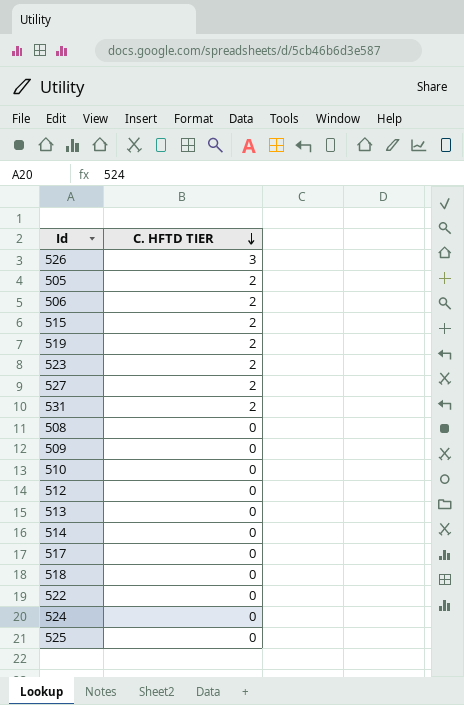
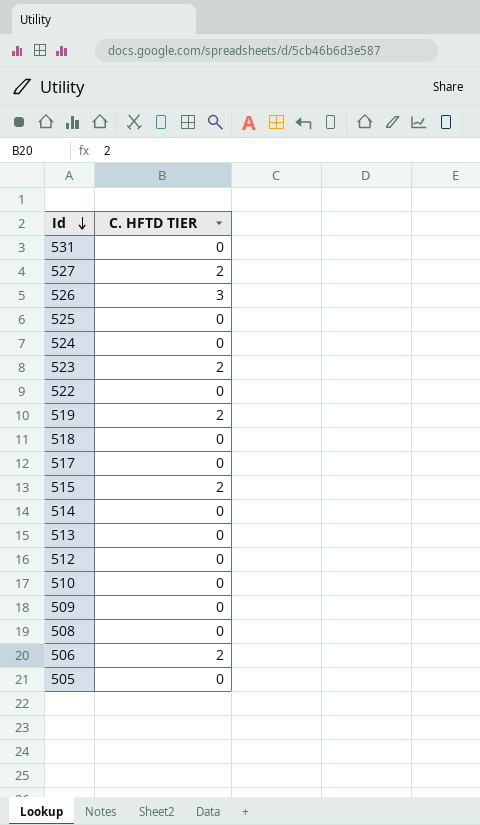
row order: C. HFTD TIER descending -> Id descending
531 | C. HFTD TIER: 2 -> 0
505 | C. HFTD TIER: 2 -> 0

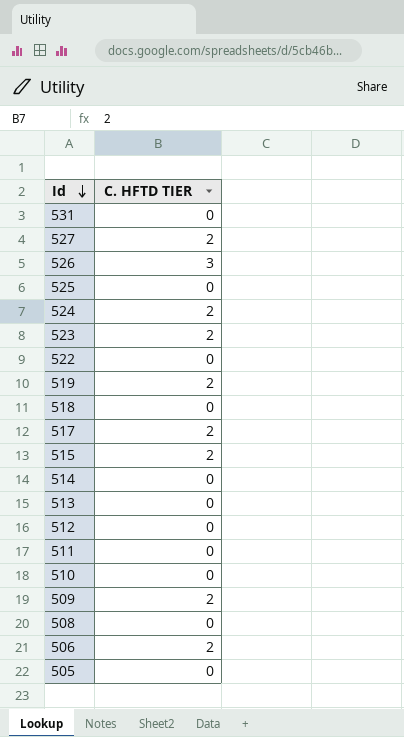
524 | C. HFTD TIER: 0 -> 2
517 | C. HFTD TIER: 0 -> 2
row 511: none -> 0
509 | C. HFTD TIER: 0 -> 2

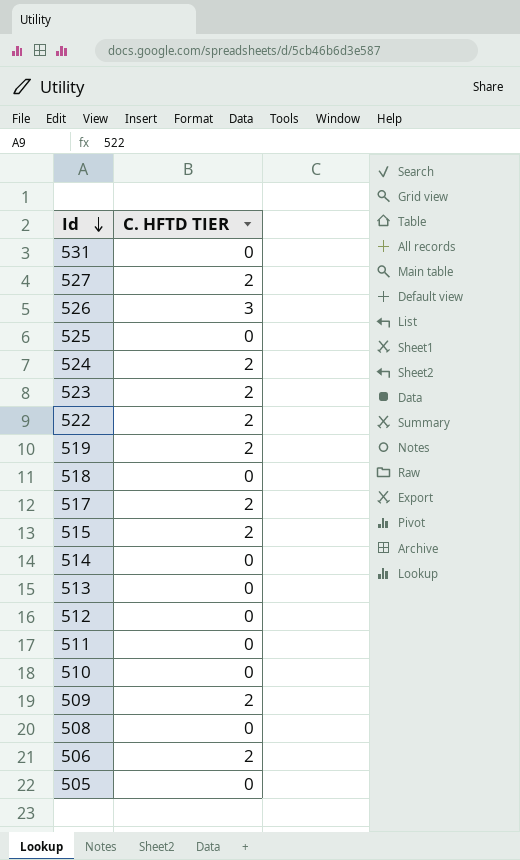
522 | C. HFTD TIER: 0 -> 2

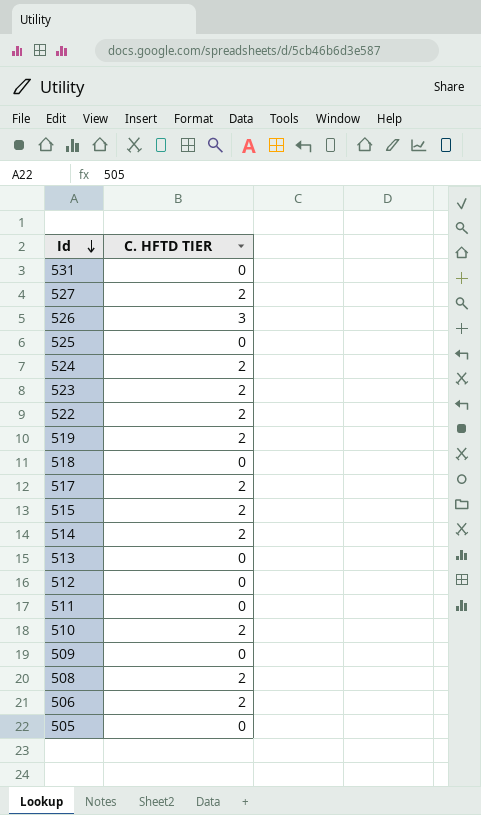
514 | C. HFTD TIER: 0 -> 2
510 | C. HFTD TIER: 0 -> 2
509 | C. HFTD TIER: 2 -> 0
508 | C. HFTD TIER: 0 -> 2

